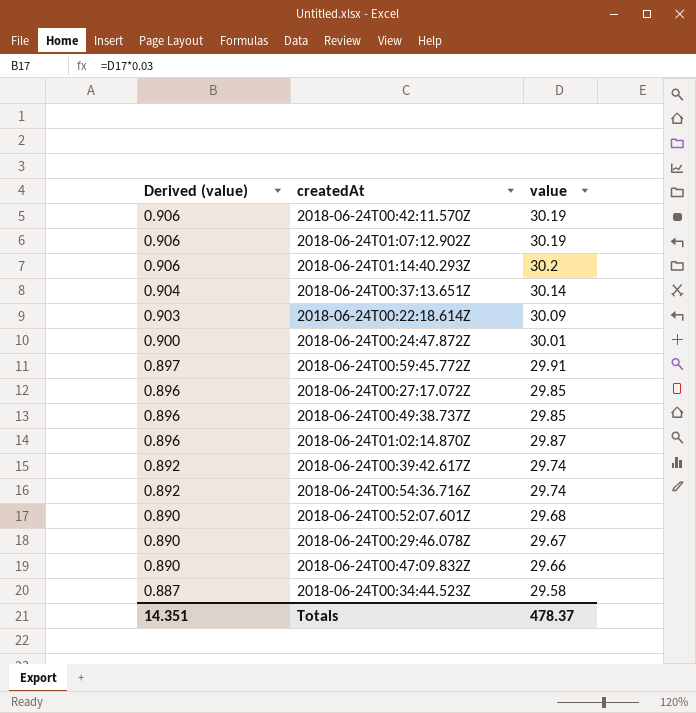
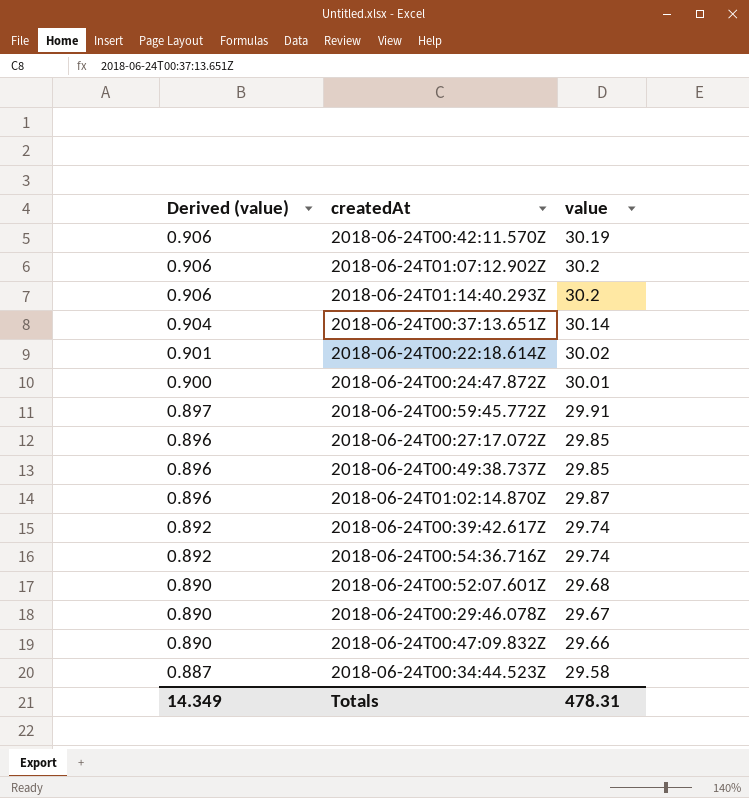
2018-06-24T01:07:12.902Z | value: 30.19 -> 30.2
2018-06-24T00:22:18.614Z | Derived (value): 0.903 -> 0.901
2018-06-24T00:22:18.614Z | value: 30.09 -> 30.02
Totals | Derived (value): 14.351 -> 14.349
Totals | value: 478.37 -> 478.31

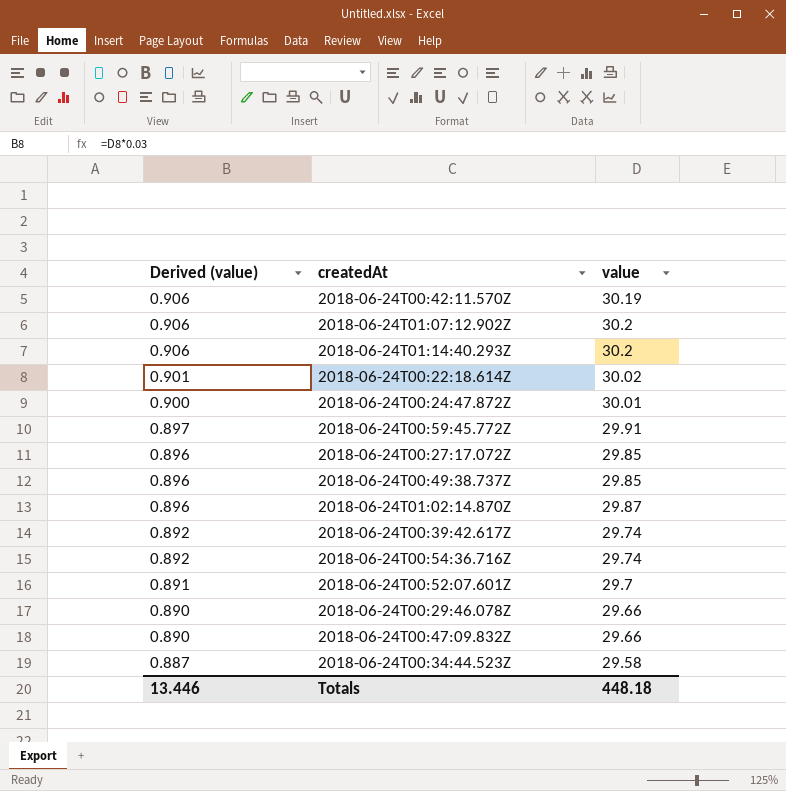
row 2018-06-24T00:37:13.651Z: 0.904 | 30.14 -> none
2018-06-24T00:52:07.601Z | Derived (value): 0.890 -> 0.891
2018-06-24T00:52:07.601Z | value: 29.68 -> 29.7
2018-06-24T00:29:46.078Z | value: 29.67 -> 29.66
Totals | Derived (value): 14.349 -> 13.446
Totals | value: 478.31 -> 448.18

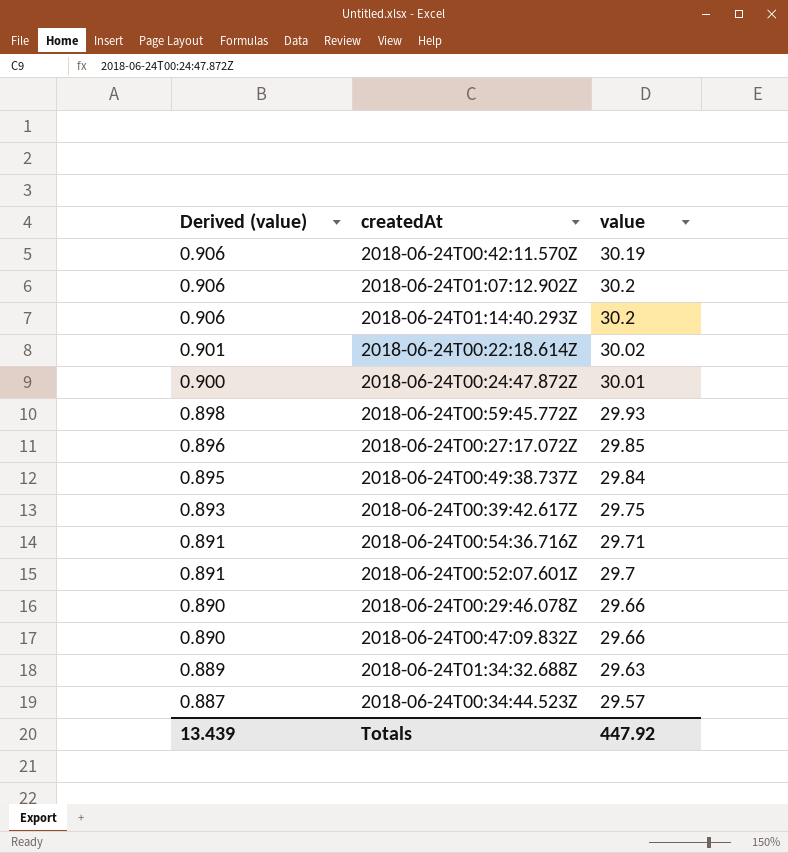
row 2018-06-24T01:02:14.870Z: 0.896 | 29.87 -> none
2018-06-24T00:59:45.772Z | Derived (value): 0.897 -> 0.898
2018-06-24T00:59:45.772Z | value: 29.91 -> 29.93
2018-06-24T00:49:38.737Z | Derived (value): 0.896 -> 0.895
2018-06-24T00:49:38.737Z | value: 29.85 -> 29.84
2018-06-24T00:39:42.617Z | Derived (value): 0.892 -> 0.893
2018-06-24T00:39:42.617Z | value: 29.74 -> 29.75
2018-06-24T00:54:36.716Z | Derived (value): 0.892 -> 0.891
2018-06-24T00:54:36.716Z | value: 29.74 -> 29.71
row 2018-06-24T01:34:32.688Z: none -> 0.889 | 29.63
2018-06-24T00:34:44.523Z | value: 29.58 -> 29.57
Totals | Derived (value): 13.446 -> 13.439
Totals | value: 448.18 -> 447.92

